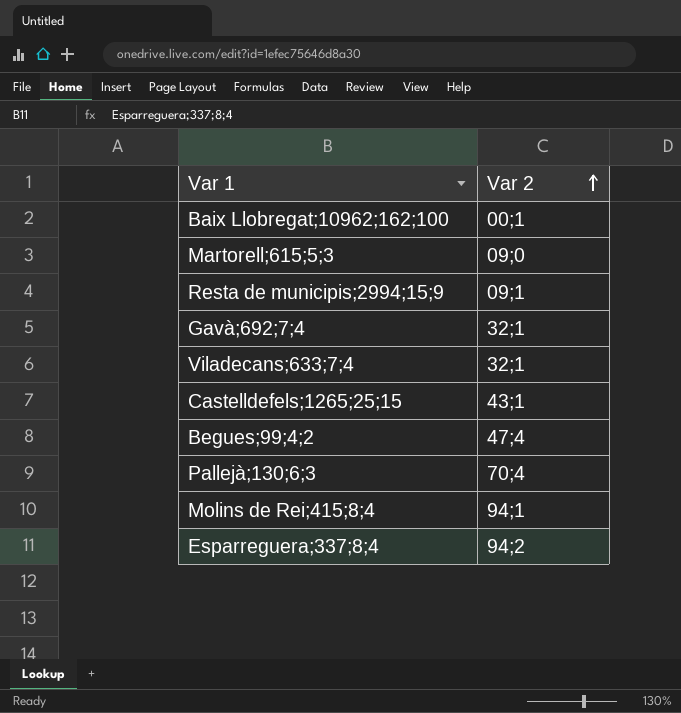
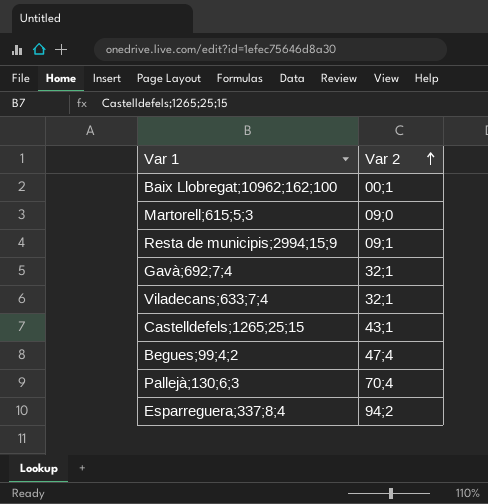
row Molins de Rei;415;8;4: 94;1 -> none

